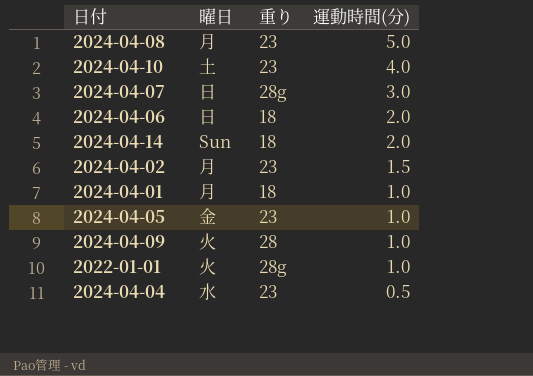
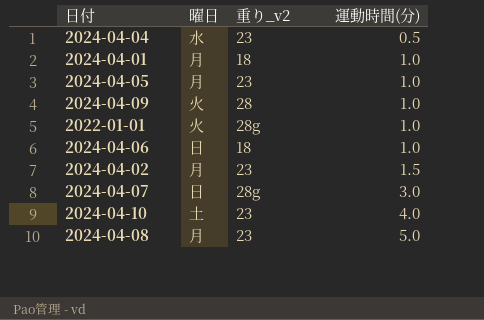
row order: 運動時間(分) descending -> 運動時間(分) ascending
column name: 重り -> 重り_v2
row 2024-04-14: Sun | 18 | 2.0 -> none
2024-04-05 | 曜日: 金 -> 月
2024-04-06 | 運動時間(分): 2.0 -> 1.0

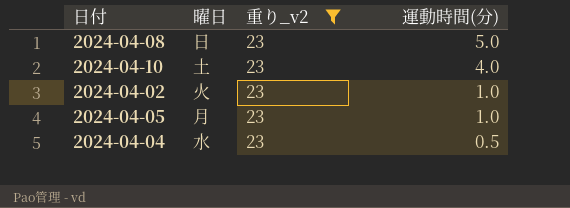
filter: none -> 重り_v2 = 23
row order: 運動時間(分) ascending -> 運動時間(分) descending
2024-04-08 | 曜日: 月 -> 日
2024-04-02 | 曜日: 月 -> 火
2024-04-02 | 運動時間(分): 1.5 -> 1.0

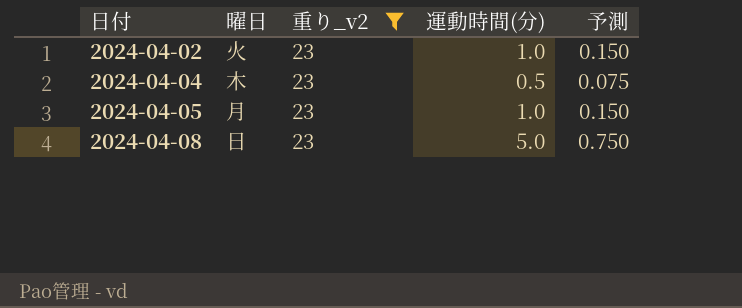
row order: 運動時間(分) descending -> 日付 ascending
column 予測 | formula: none -> [運動時間(分)] * 0.15
row 2024-04-10: 土 | 23 | 4.0 -> none
2024-04-04 | 曜日: 水 -> 木

